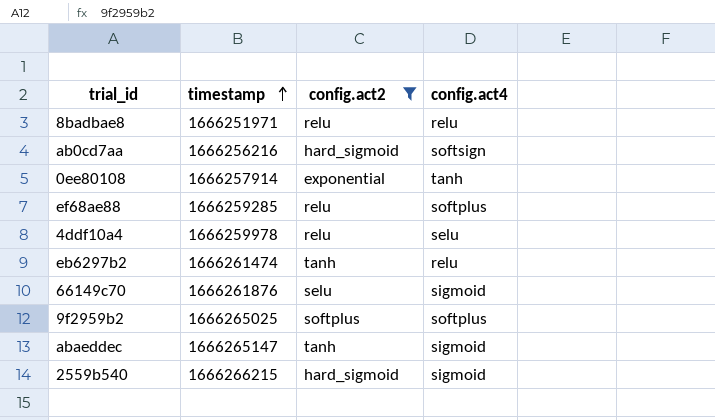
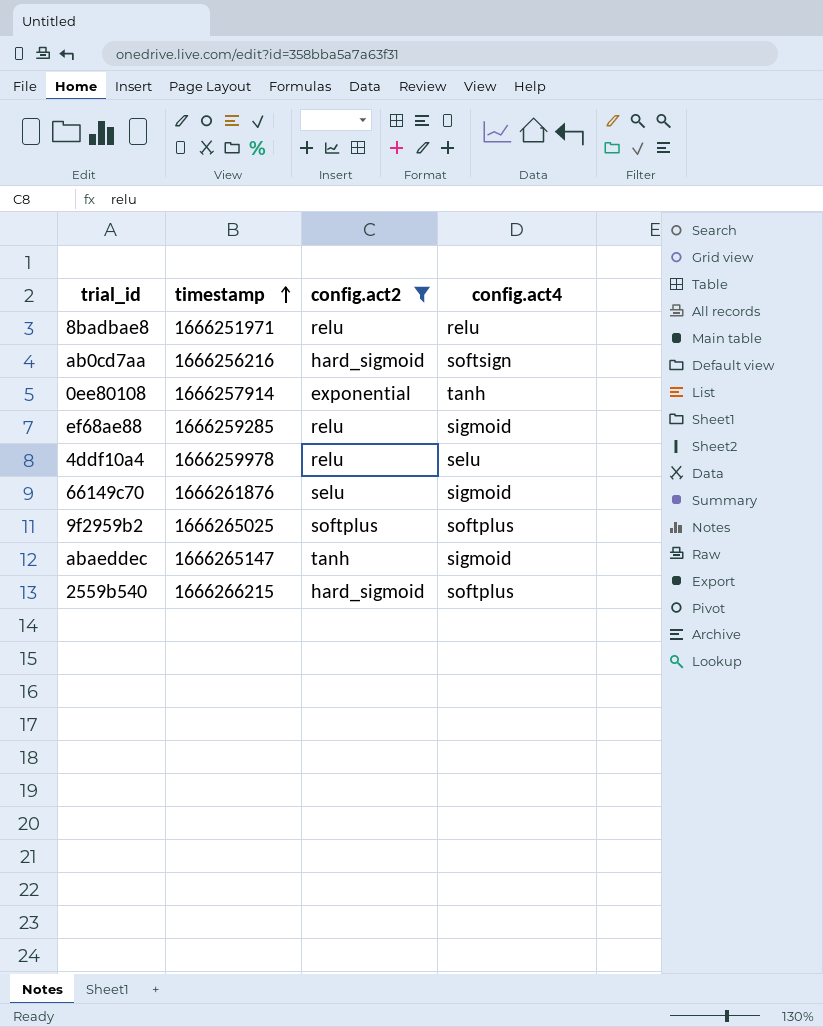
row eb6297b2: 1666261474 | tanh | relu -> none
ef68ae88 | config.act4: softplus -> sigmoid
2559b540 | config.act4: sigmoid -> softplus

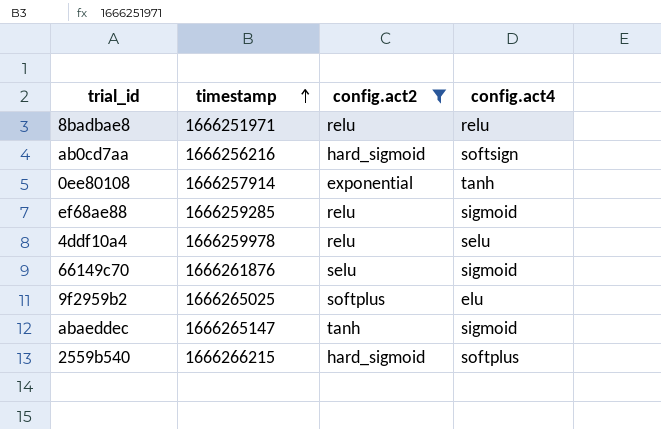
9f2959b2 | config.act4: softplus -> elu

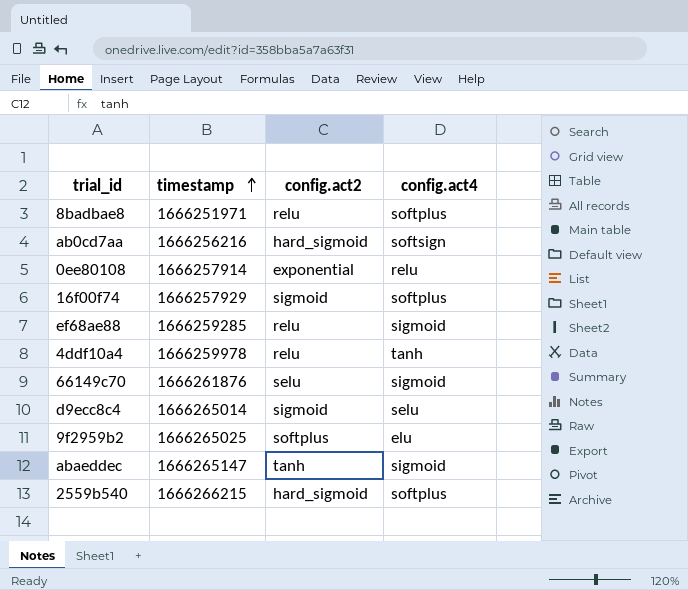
filter: config.act2 != sigmoid -> none
8badbae8 | config.act4: relu -> softplus
0ee80108 | config.act4: tanh -> relu
4ddf10a4 | config.act4: selu -> tanh

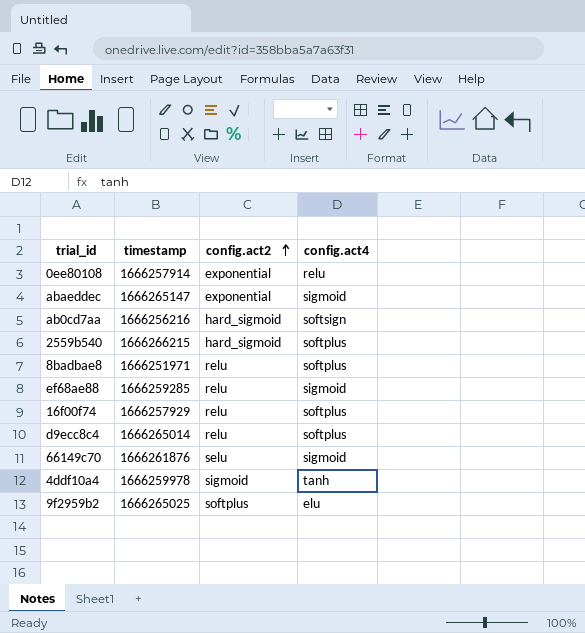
row order: timestamp ascending -> config.act2 ascending
abaeddec | config.act2: tanh -> exponential
16f00f74 | config.act2: sigmoid -> relu
d9ecc8c4 | config.act2: sigmoid -> relu
d9ecc8c4 | config.act4: selu -> softplus
4ddf10a4 | config.act2: relu -> sigmoid

